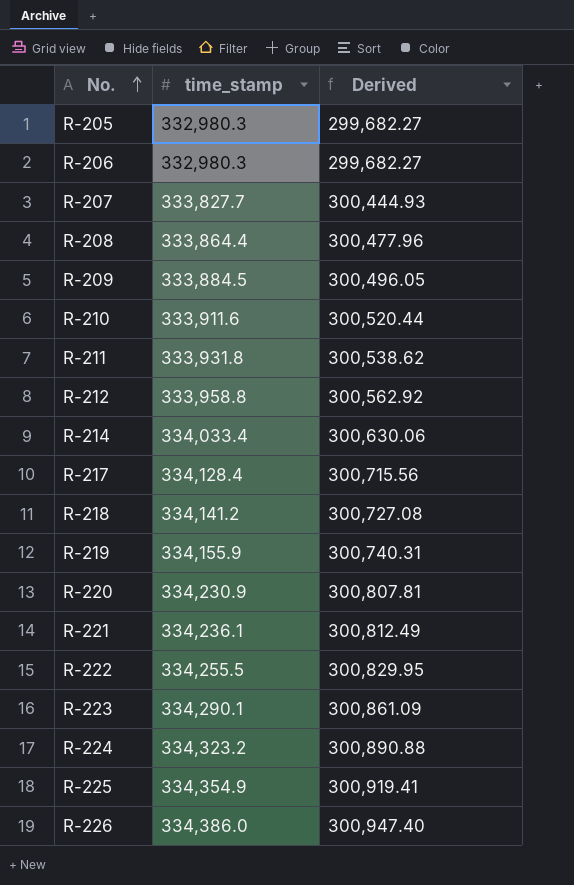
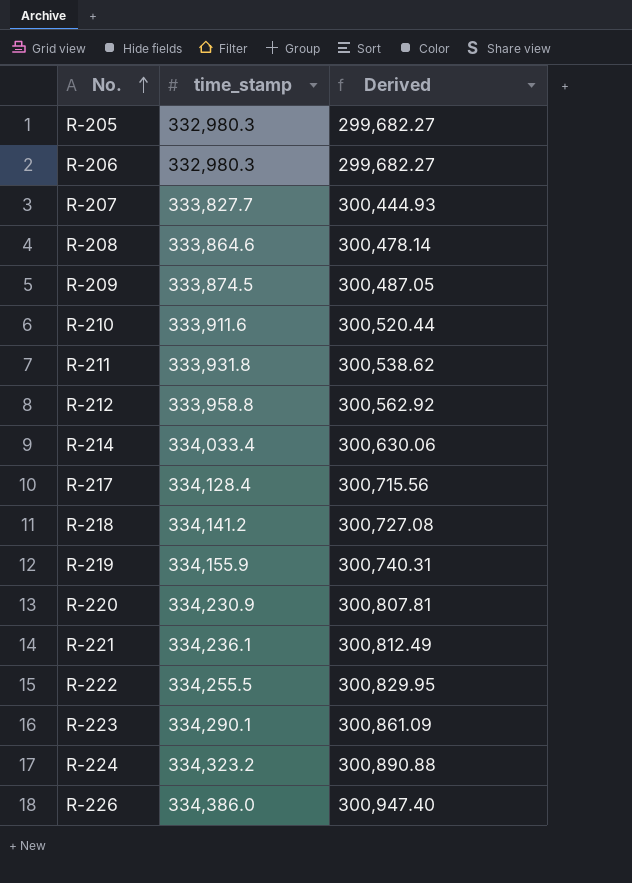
row R-225: 334,354.9 | 300,919.41 -> none
R-208 | time_stamp: 333,864.4 -> 333,864.6
R-208 | Derived: 300,477.96 -> 300,478.14
R-209 | time_stamp: 333,884.5 -> 333,874.5
R-209 | Derived: 300,496.05 -> 300,487.05

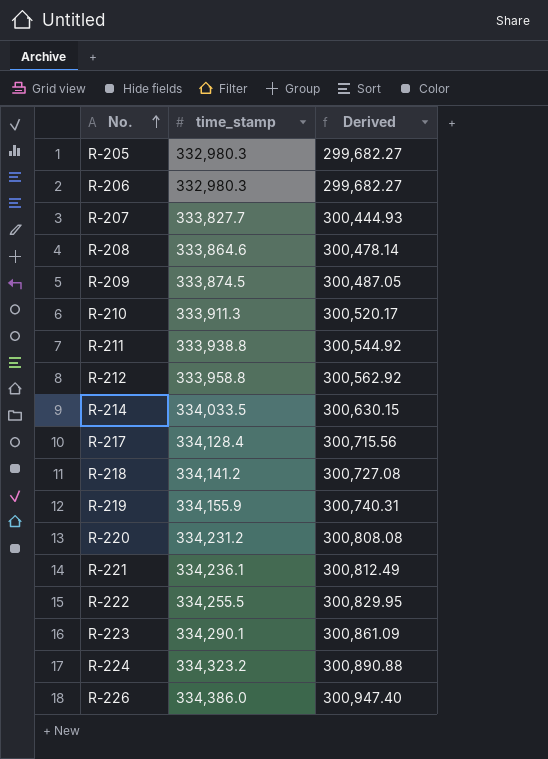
R-210 | time_stamp: 333,911.6 -> 333,911.3
R-210 | Derived: 300,520.44 -> 300,520.17
R-211 | time_stamp: 333,931.8 -> 333,938.8
R-211 | Derived: 300,538.62 -> 300,544.92
R-214 | time_stamp: 334,033.4 -> 334,033.5
R-214 | Derived: 300,630.06 -> 300,630.15
R-220 | time_stamp: 334,230.9 -> 334,231.2
R-220 | Derived: 300,807.81 -> 300,808.08

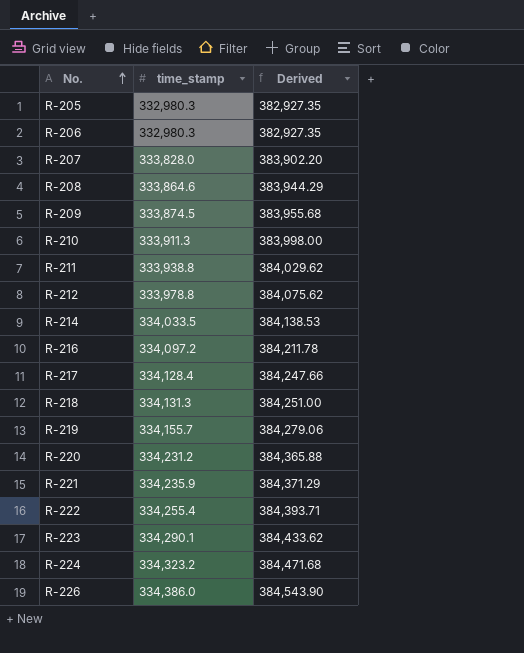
column Derived | formula: [time_stamp] * 0.9 -> [time_stamp] * 1.15
R-207 | time_stamp: 333,827.7 -> 333,828.0
R-212 | time_stamp: 333,958.8 -> 333,978.8
row R-216: none -> 334,097.2 | 384,211.78
R-218 | time_stamp: 334,141.2 -> 334,131.3
R-219 | time_stamp: 334,155.9 -> 334,155.7
R-221 | time_stamp: 334,236.1 -> 334,235.9
R-222 | time_stamp: 334,255.5 -> 334,255.4

